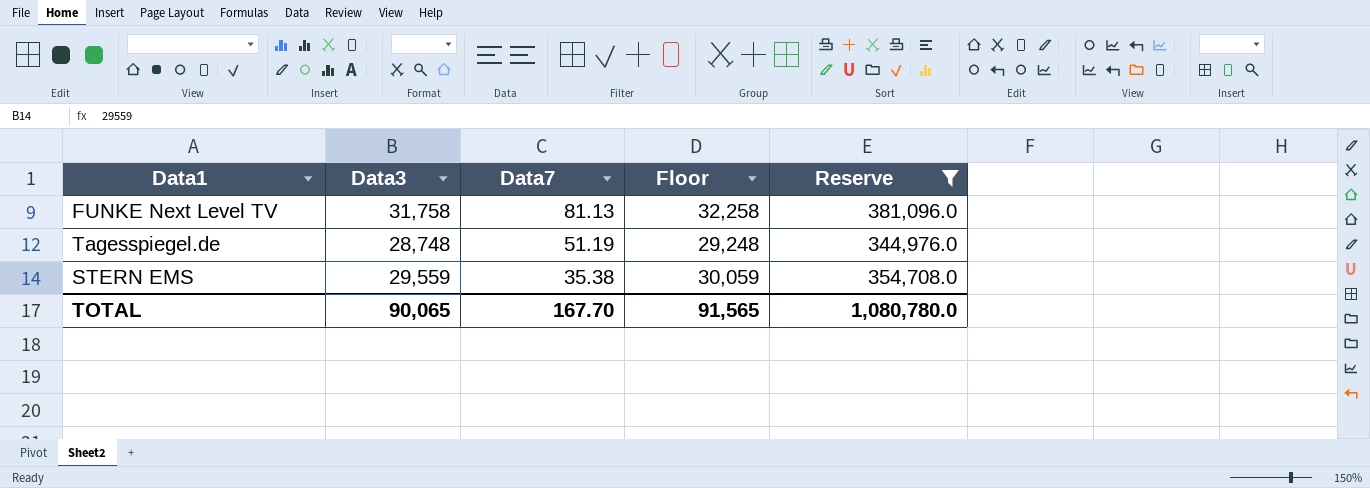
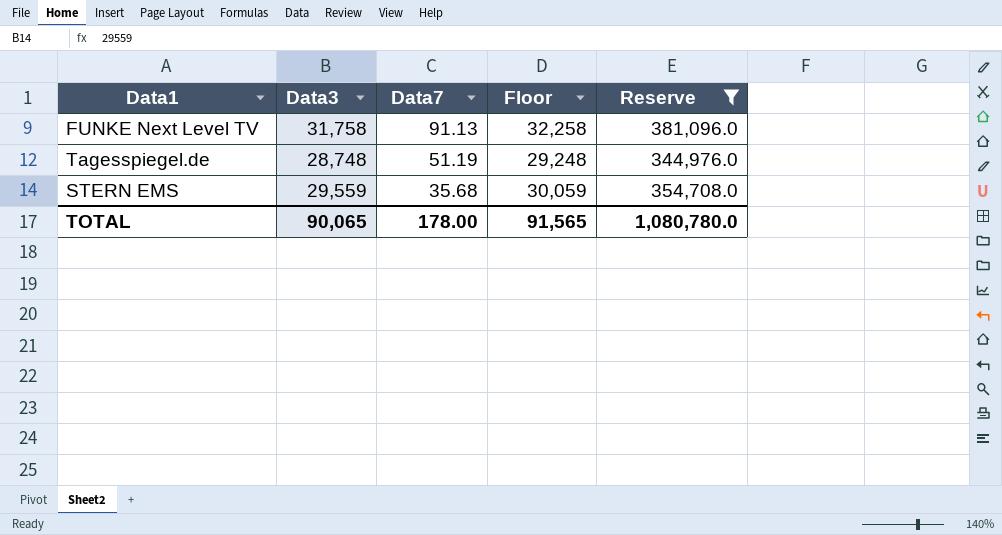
FUNKE Next Level TV | Data7: 81.13 -> 91.13
STERN EMS | Data7: 35.38 -> 35.68
TOTAL | Data7: 167.70 -> 178.00

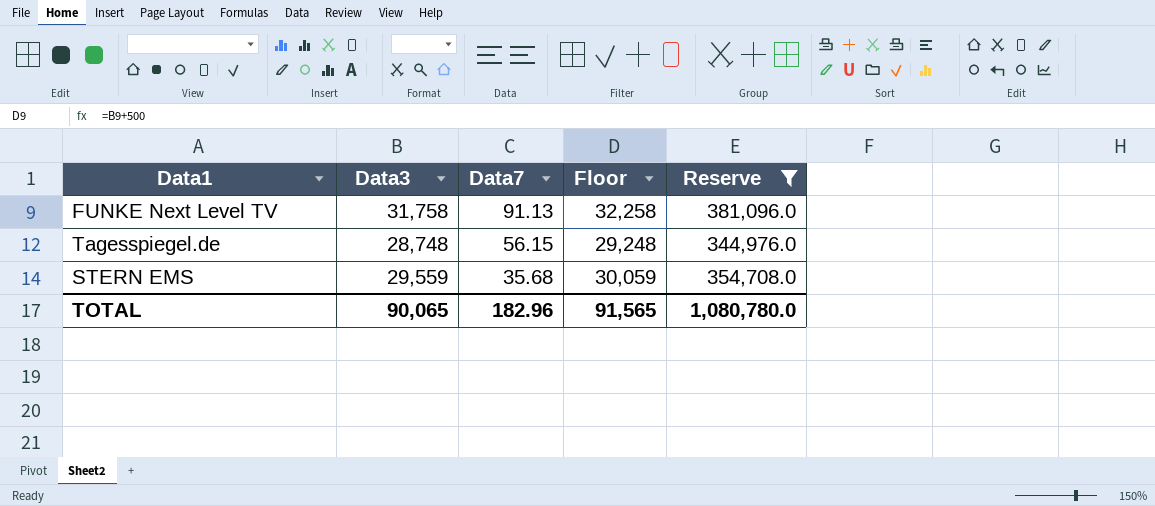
Tagesspiegel.de | Data7: 51.19 -> 56.15
TOTAL | Data7: 178.00 -> 182.96

